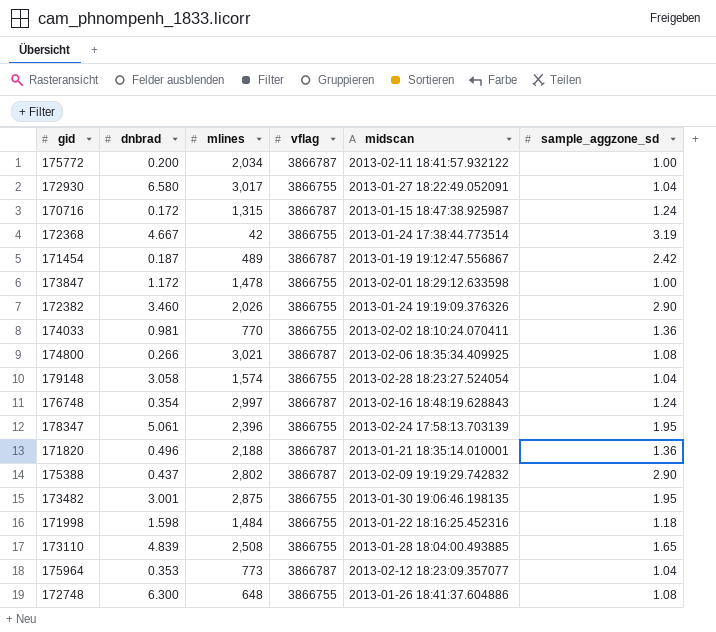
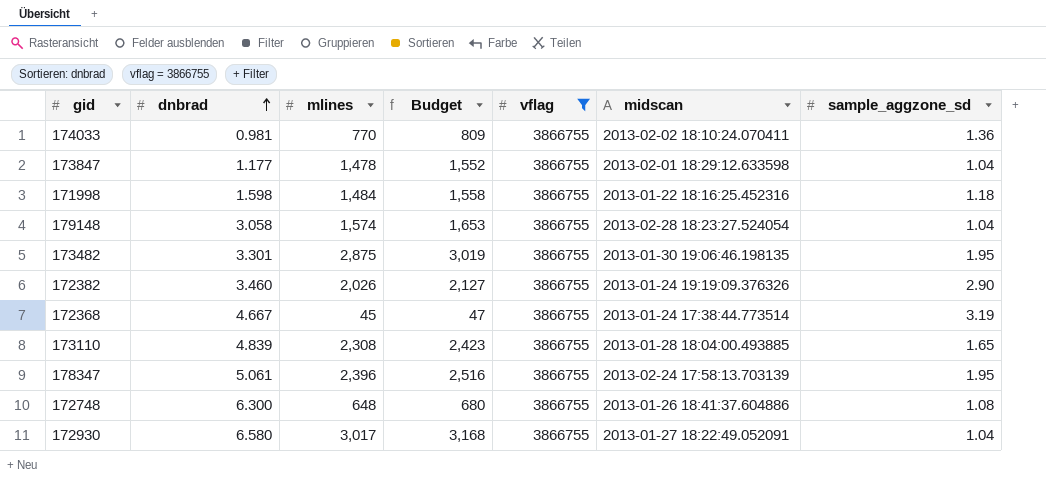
filter: none -> vflag = 3866755
row order: none -> dnbrad ascending
column Budget | formula: none -> [mlines] * 1.05
173847 | dnbrad: 1.172 -> 1.177
173847 | sample_aggzone_sd: 1.00 -> 1.04
173482 | dnbrad: 3.001 -> 3.301
172368 | mlines: 42 -> 45
173110 | mlines: 2,508 -> 2,308

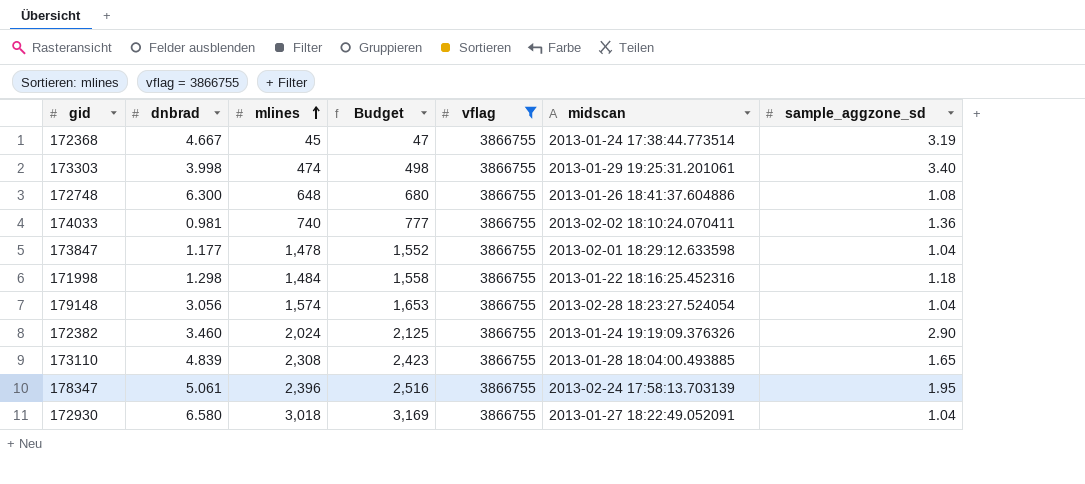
row order: dnbrad ascending -> mlines ascending
row 173482: 3.301 | 2,875 | 3,019 | 3866755 | 2013-01-30 19:06:46.198135 | 1.95 -> none
row 173303: none -> 3.998 | 474 | 498 | 3866755 | 2013-01-29 19:25:31.201061 | 3.40
174033 | mlines: 770 -> 740
174033 | Budget: 809 -> 777
171998 | dnbrad: 1.598 -> 1.298
179148 | dnbrad: 3.058 -> 3.056
172382 | mlines: 2,026 -> 2,024
172382 | Budget: 2,127 -> 2,125
172930 | mlines: 3,017 -> 3,018
172930 | Budget: 3,168 -> 3,169

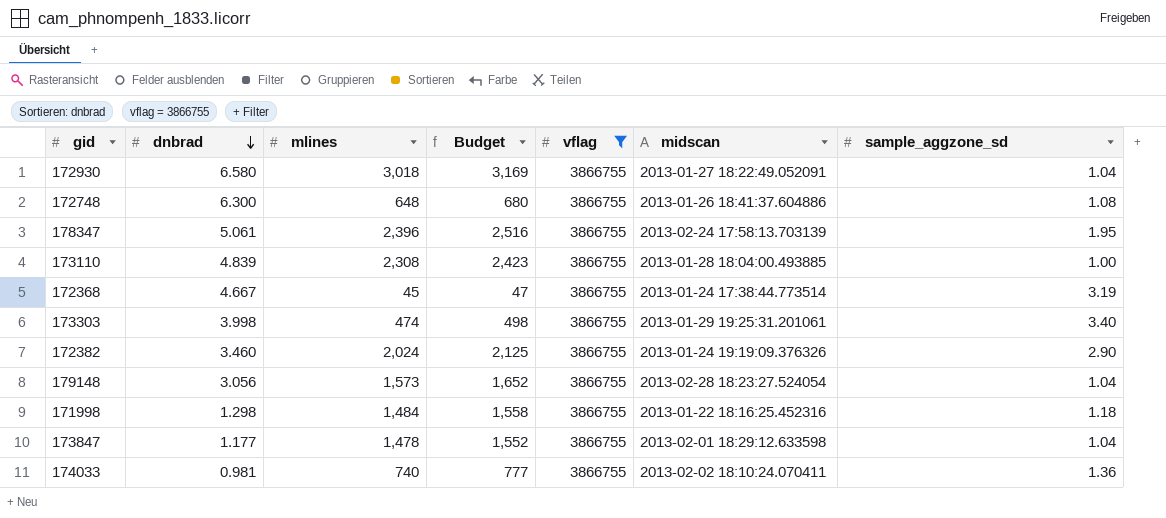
row order: mlines ascending -> dnbrad descending
173110 | sample_aggzone_sd: 1.65 -> 1.00
179148 | mlines: 1,574 -> 1,573
179148 | Budget: 1,653 -> 1,652

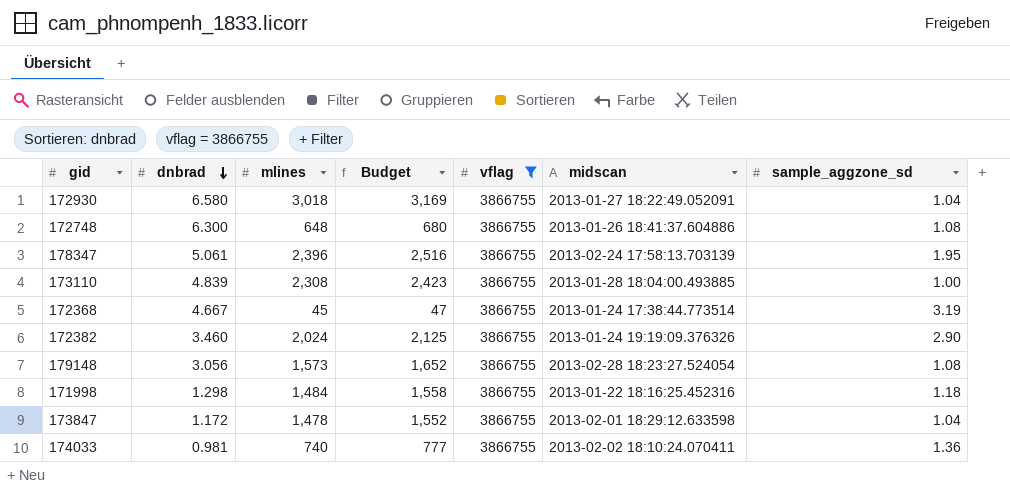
row 173303: 3.998 | 474 | 498 | 3866755 | 2013-01-29 19:25:31.201061 | 3.40 -> none
179148 | sample_aggzone_sd: 1.04 -> 1.08
173847 | dnbrad: 1.177 -> 1.172

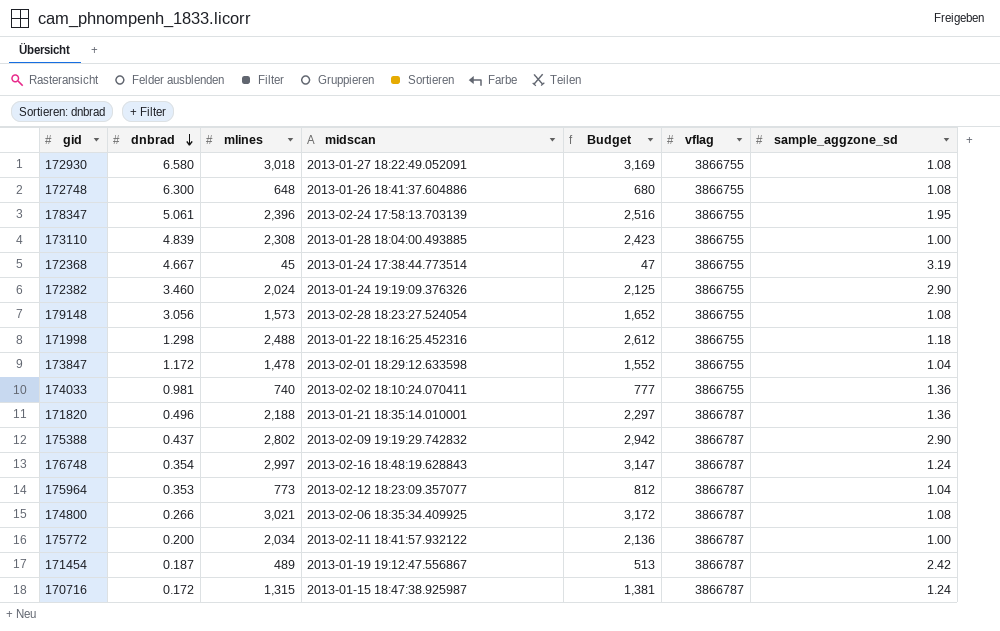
filter: vflag = 3866755 -> none
column midscan | position: 6 -> 4
172930 | sample_aggzone_sd: 1.04 -> 1.08
171998 | mlines: 1,484 -> 2,488
171998 | Budget: 1,558 -> 2,612

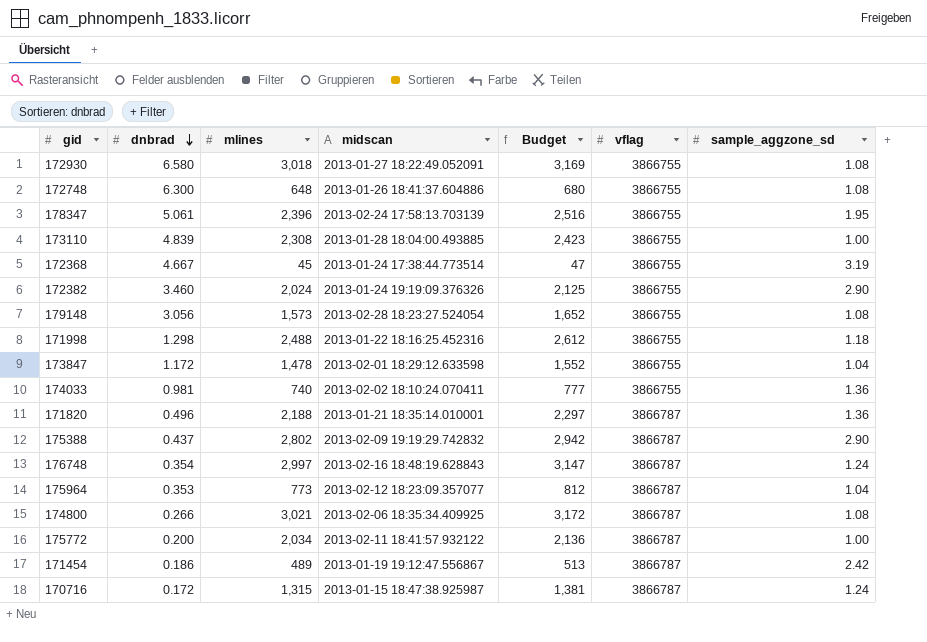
171454 | dnbrad: 0.187 -> 0.186

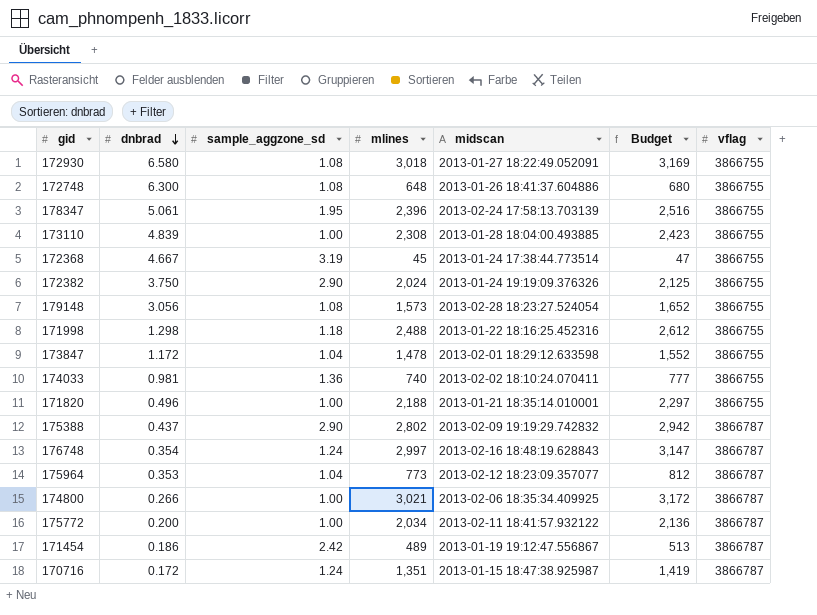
column sample_aggzone_sd | position: 7 -> 3
172382 | dnbrad: 3.460 -> 3.750
171820 | sample_aggzone_sd: 1.36 -> 1.00
171820 | vflag: 3866787 -> 3866755
174800 | sample_aggzone_sd: 1.08 -> 1.00
170716 | mlines: 1,315 -> 1,351
170716 | Budget: 1,381 -> 1,419

